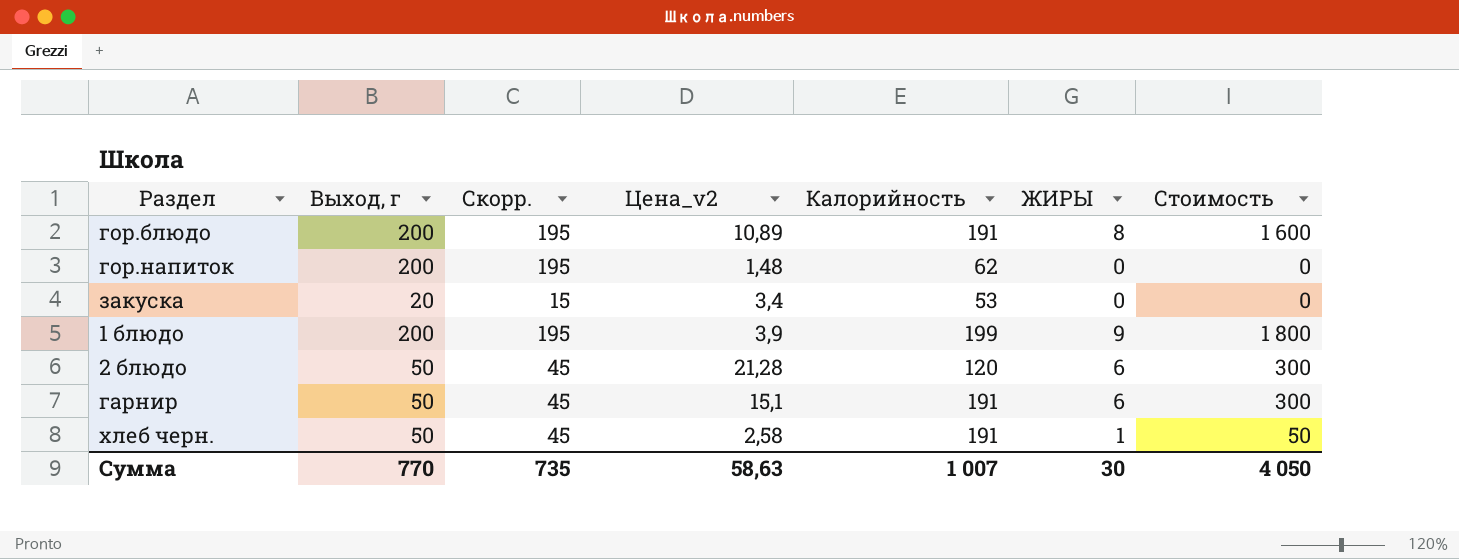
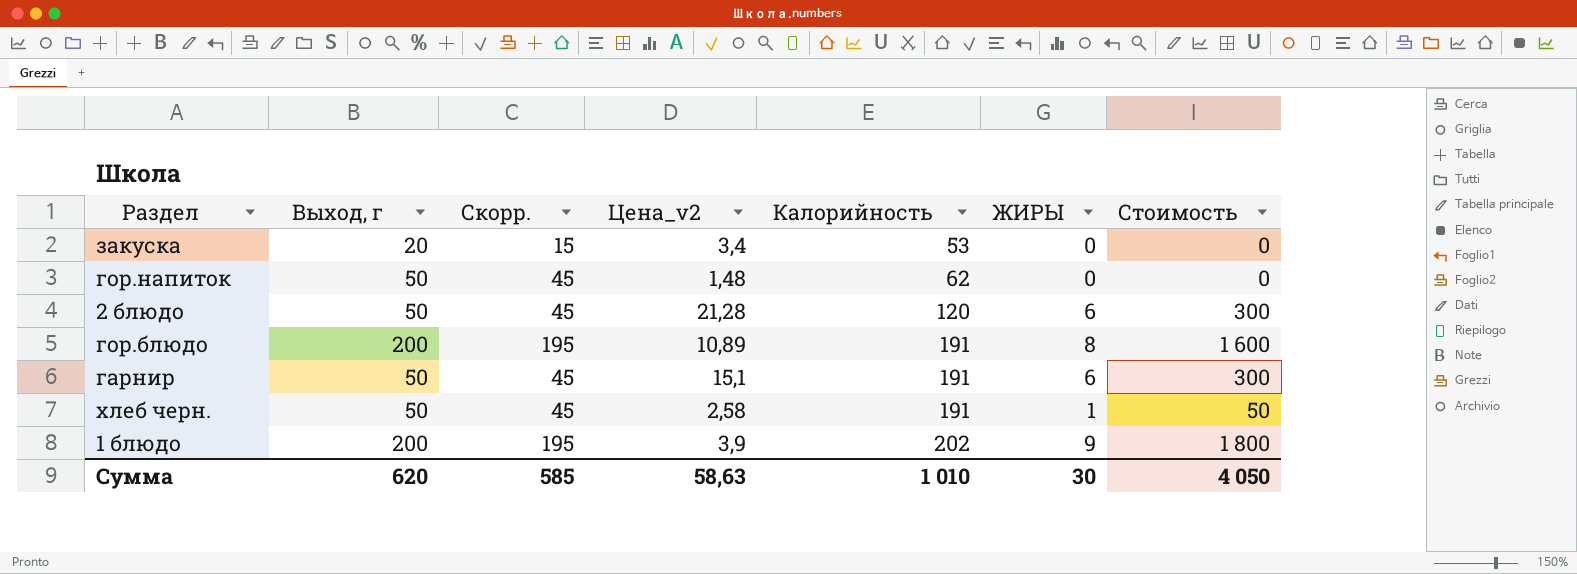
row order: none -> Калорийность ascending
гор.напиток | Выход, г: 200 -> 50
гор.напиток | Скорр.: 195 -> 45
1 блюдо | Калорийность: 199 -> 202
Сумма | Выход, г: 770 -> 620
Сумма | Скорр.: 735 -> 585
Сумма | Калорийность: 1 007 -> 1 010

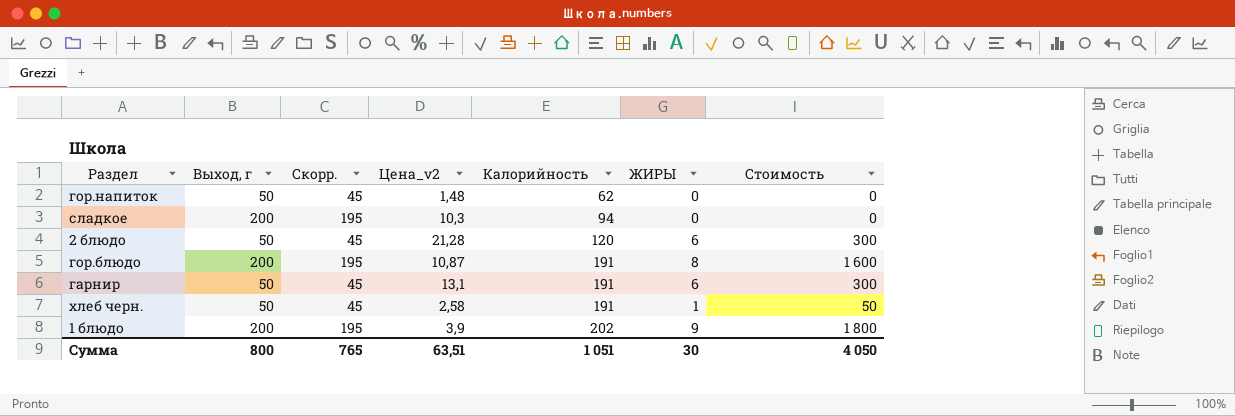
row закуска: 20 | 15 | 3,4 | 53 | 0 | 0 -> none
row сладкое: none -> 200 | 195 | 10,3 | 94 | 0 | 0
гор.блюдо | Цена_v2: 10,89 -> 10,87
гарнир | Цена_v2: 15,1 -> 13,1
Сумма | Выход, г: 620 -> 800
Сумма | Скорр.: 585 -> 765
Сумма | Цена_v2: 58,63 -> 63,51
Сумма | Калорийность: 1 010 -> 1 051

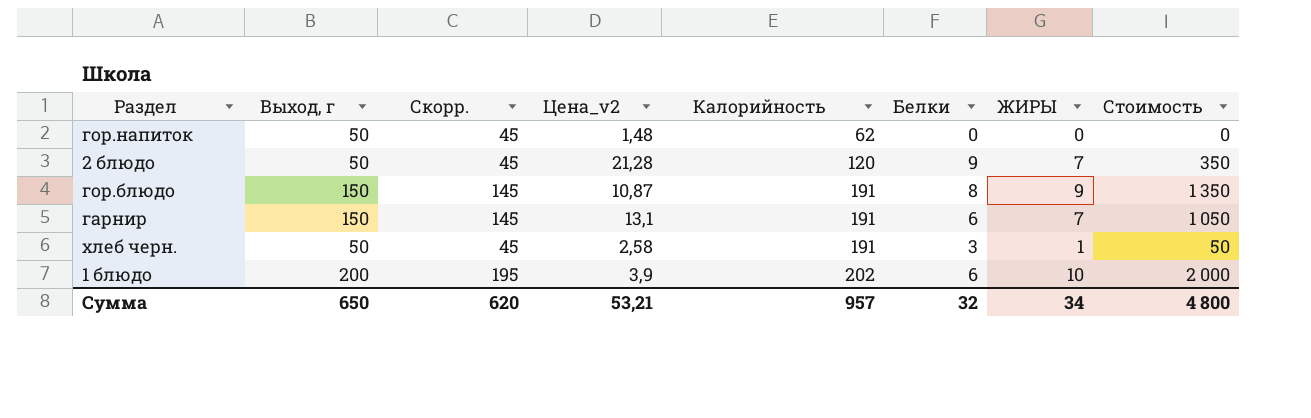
column Белки | position: none -> 6
row сладкое: 200 | 195 | 10,3 | 94 | 0 | 0 -> none
2 блюдо | ЖИРЫ: 6 -> 7
2 блюдо | Стоимость: 300 -> 350
гор.блюдо | Выход, г: 200 -> 150
гор.блюдо | Скорр.: 195 -> 145
гор.блюдо | ЖИРЫ: 8 -> 9
гор.блюдо | Стоимость: 1 600 -> 1 350
гарнир | Выход, г: 50 -> 150
гарнир | Скорр.: 45 -> 145
гарнир | ЖИРЫ: 6 -> 7
гарнир | Стоимость: 300 -> 1 050
1 блюдо | ЖИРЫ: 9 -> 10
1 блюдо | Стоимость: 1 800 -> 2 000
Сумма | Выход, г: 800 -> 650
Сумма | Скорр.: 765 -> 620
Сумма | Цена_v2: 63,51 -> 53,21
Сумма | Калорийность: 1 051 -> 957
Сумма | ЖИРЫ: 30 -> 34
Сумма | Стоимость: 4 050 -> 4 800

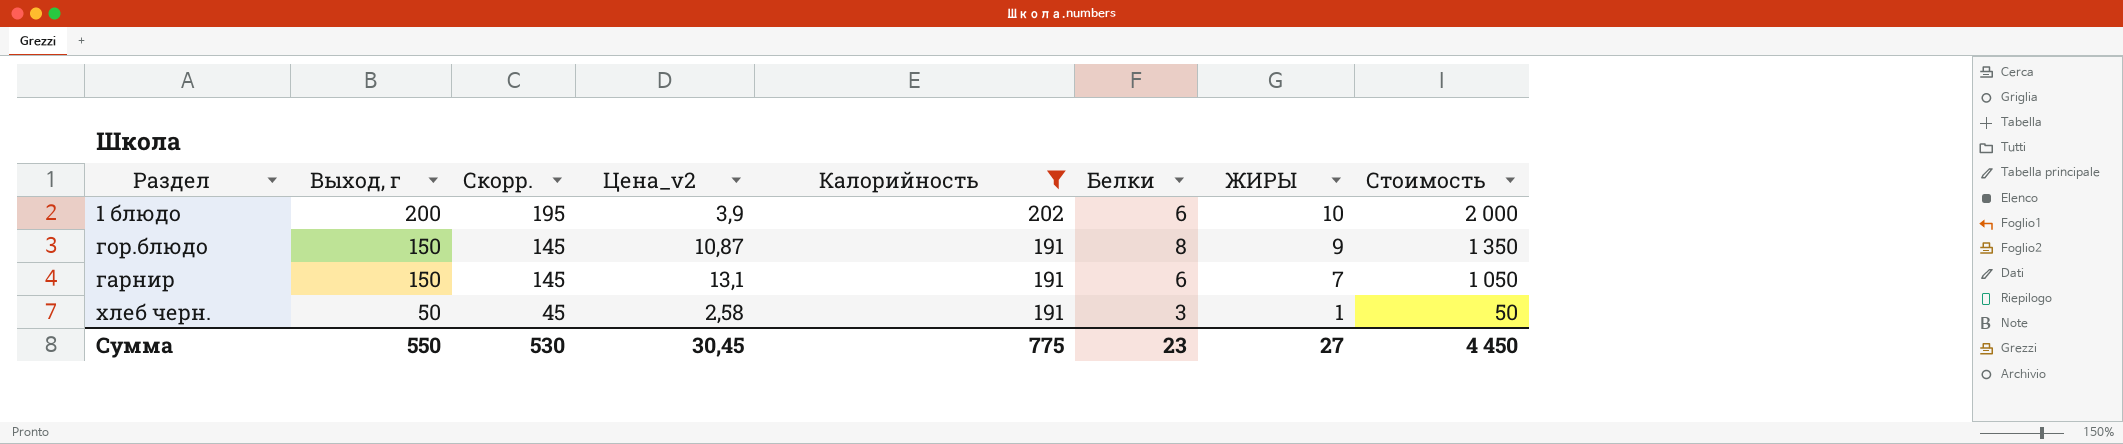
filter: none -> Калорийность >= 191
row order: Калорийность ascending -> Выход, г descending
Сумма | Выход, г: 650 -> 550
Сумма | Скорр.: 620 -> 530
Сумма | Цена_v2: 53,21 -> 30,45
Сумма | Калорийность: 957 -> 775
Сумма | Белки: 32 -> 23
Сумма | ЖИРЫ: 34 -> 27
Сумма | Стоимость: 4 800 -> 4 450

